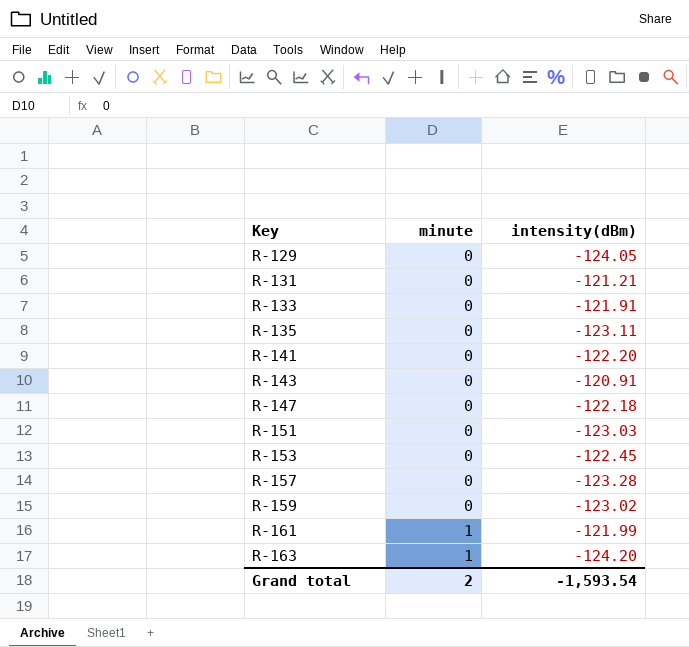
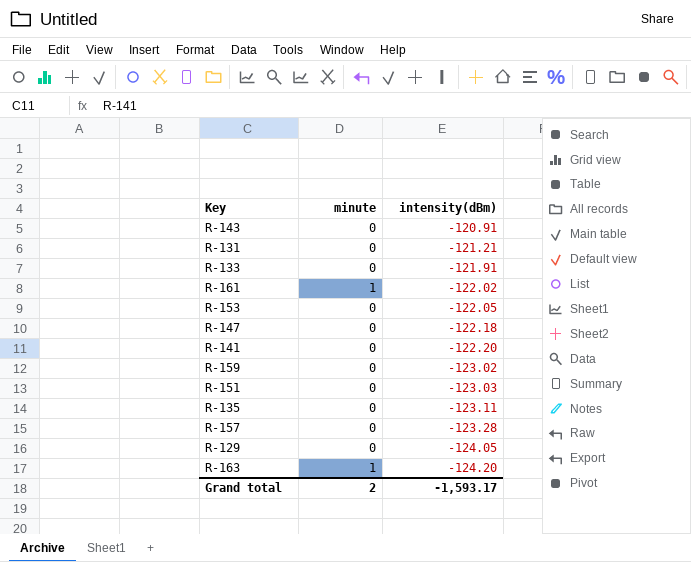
row order: Key ascending -> intensity(dBm) descending
R-161 | intensity(dBm): -121.99 -> -122.02
R-153 | intensity(dBm): -122.45 -> -122.05
Grand total | intensity(dBm): -1,593.54 -> -1,593.17

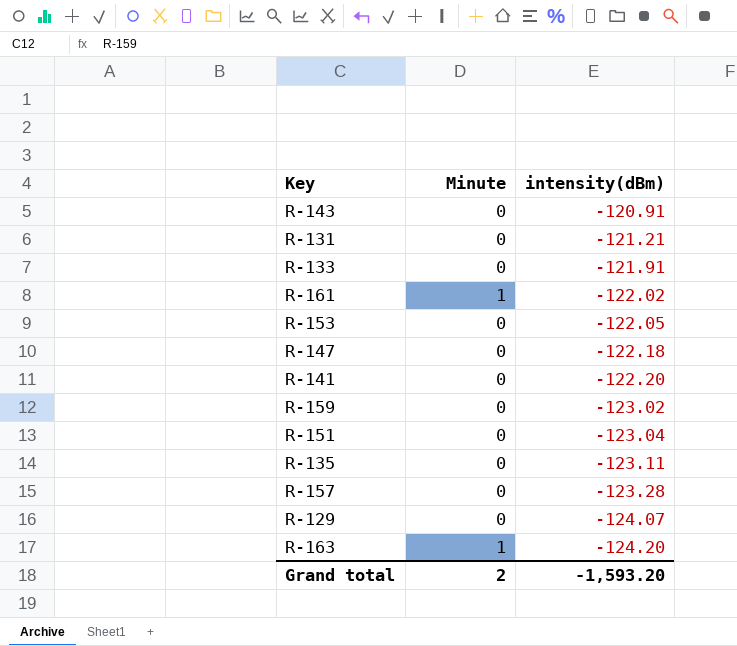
column name: minute -> Minute
R-151 | intensity(dBm): -123.03 -> -123.04
R-129 | intensity(dBm): -124.05 -> -124.07
Grand total | intensity(dBm): -1,593.17 -> -1,593.20

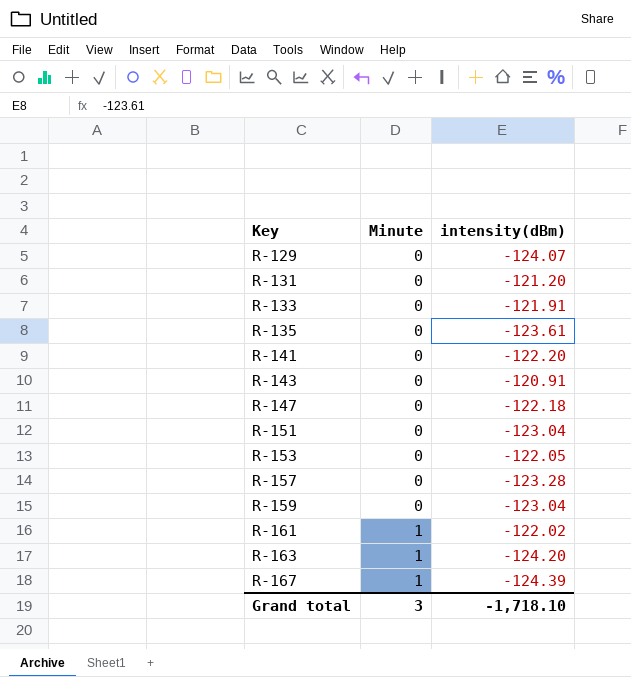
row order: intensity(dBm) descending -> Key ascending
R-131 | intensity(dBm): -121.21 -> -121.20
R-135 | intensity(dBm): -123.11 -> -123.61
R-159 | intensity(dBm): -123.02 -> -123.04
row R-167: none -> 1 | -124.39
Grand total | Minute: 2 -> 3
Grand total | intensity(dBm): -1,593.20 -> -1,718.10

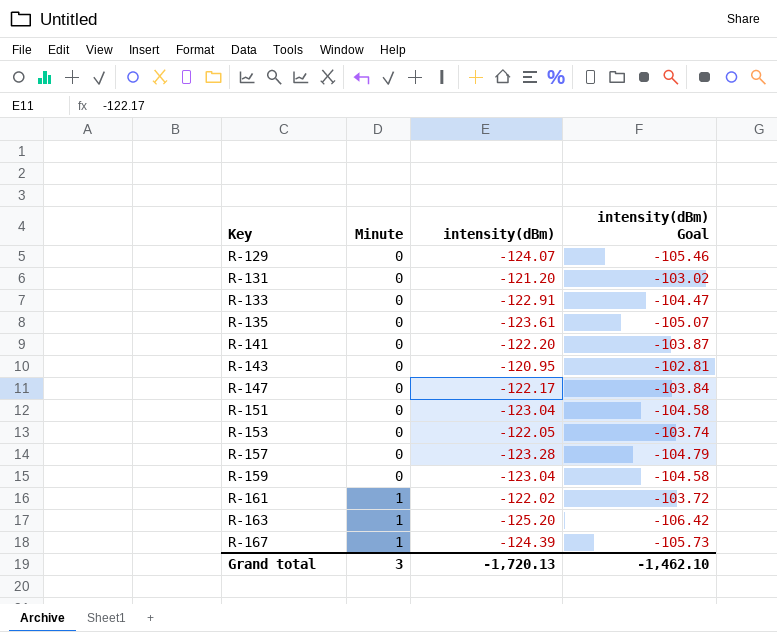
column intensity(dBm) Goal | formula: none -> [intensity(dBm)] * 0.85
R-133 | intensity(dBm): -121.91 -> -122.91
R-143 | intensity(dBm): -120.91 -> -120.95
R-147 | intensity(dBm): -122.18 -> -122.17
R-163 | intensity(dBm): -124.20 -> -125.20
Grand total | intensity(dBm): -1,718.10 -> -1,720.13

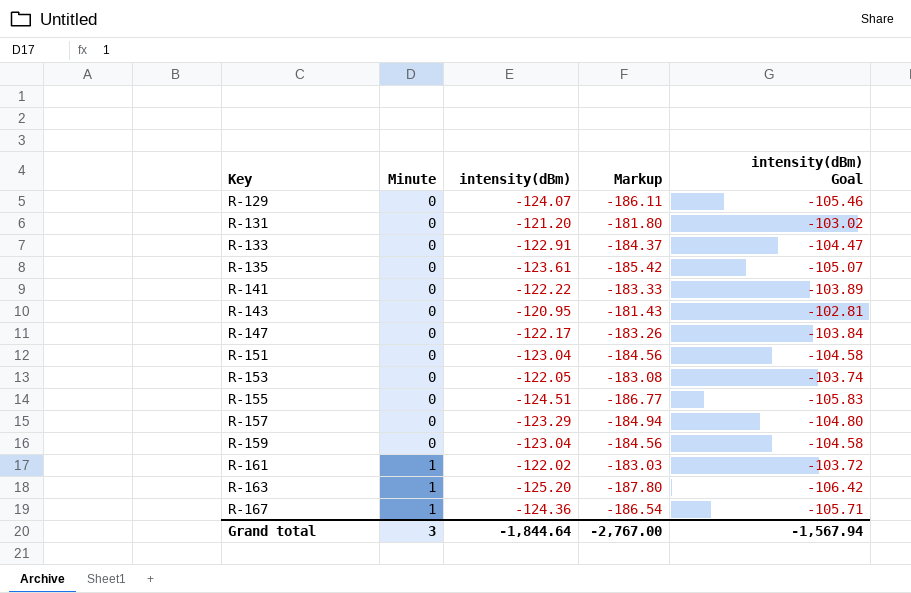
column Markup | formula: none -> [intensity(dBm)] * 1.5
R-141 | intensity(dBm): -122.20 -> -122.22
R-141 | intensity(dBm) Goal: -103.87 -> -103.89
row R-155: none -> 0 | -124.51 | -186.77 | -105.83
R-157 | intensity(dBm): -123.28 -> -123.29
R-157 | intensity(dBm) Goal: -104.79 -> -104.80
R-167 | intensity(dBm): -124.39 -> -124.36
R-167 | intensity(dBm) Goal: -105.73 -> -105.71
Grand total | intensity(dBm): -1,720.13 -> -1,844.64
Grand total | intensity(dBm) Goal: -1,462.10 -> -1,567.94

